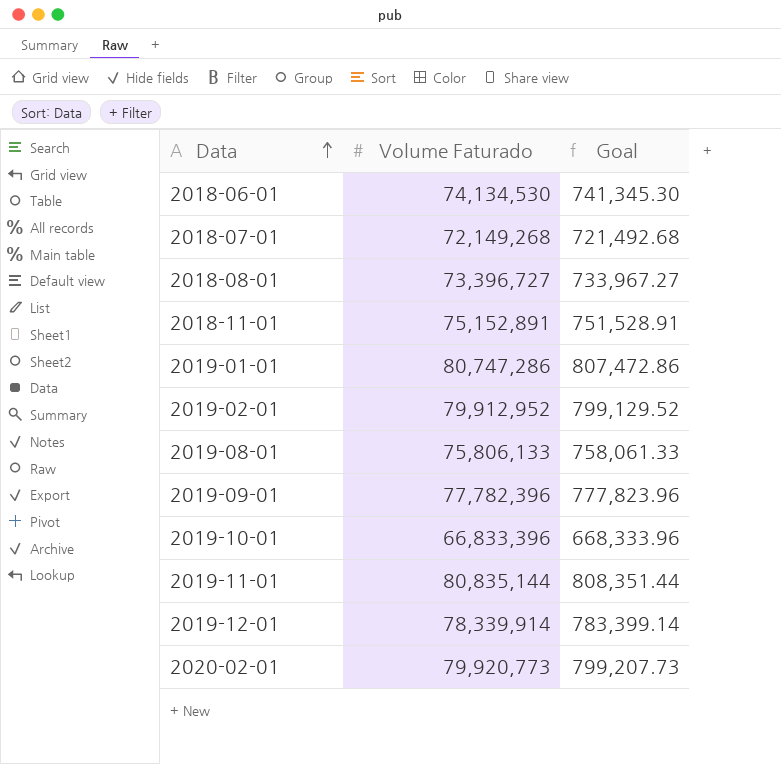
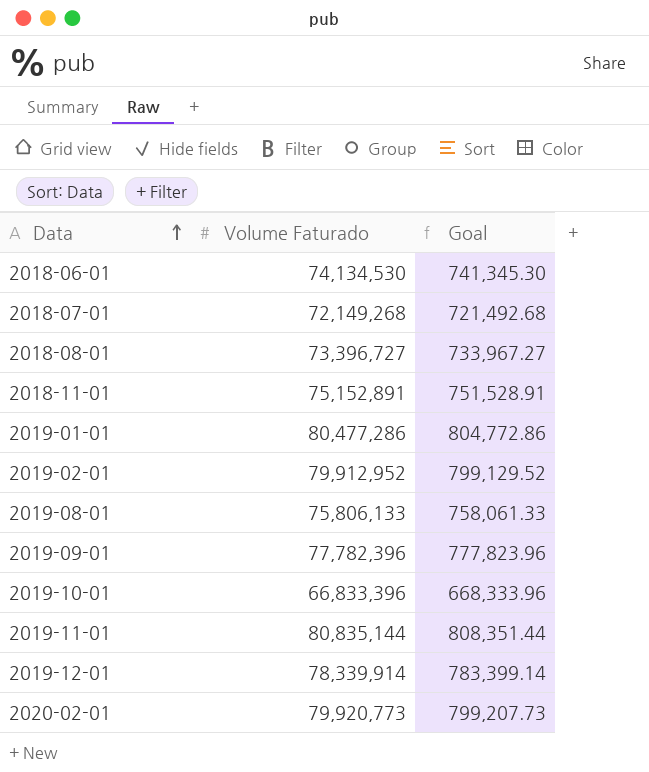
2019-01-01 | Volume Faturado: 80,747,286 -> 80,477,286
2019-01-01 | Goal: 807,472.86 -> 804,772.86

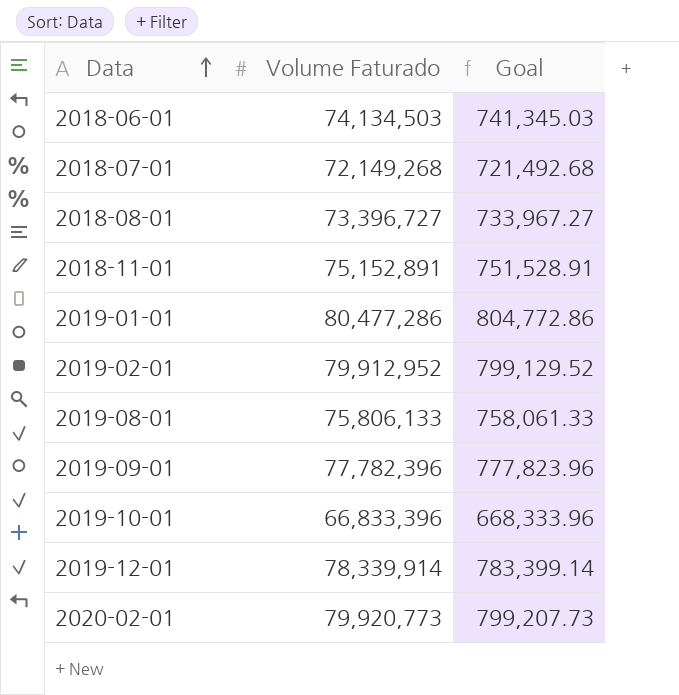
row 2019-11-01: 80,835,144 | 808,351.44 -> none
2018-06-01 | Volume Faturado: 74,134,530 -> 74,134,503
2018-06-01 | Goal: 741,345.30 -> 741,345.03

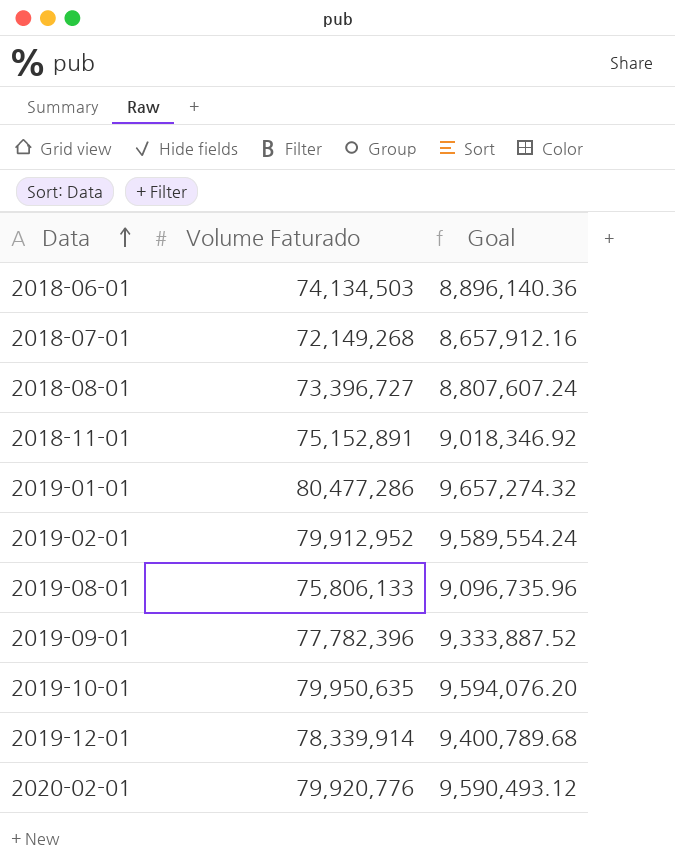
column Goal | formula: [Volume Faturado] * 0.01 -> [Volume Faturado] * 0.12
2019-10-01 | Volume Faturado: 66,833,396 -> 79,950,635
2020-02-01 | Volume Faturado: 79,920,773 -> 79,920,776

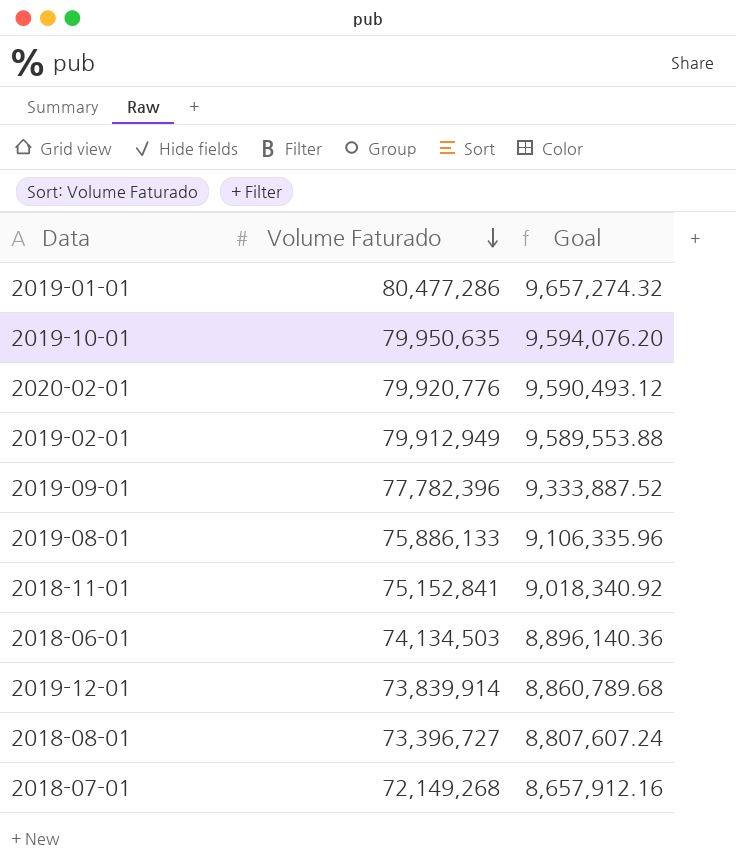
row order: Data ascending -> Volume Faturado descending
2019-02-01 | Volume Faturado: 79,912,952 -> 79,912,949
2019-02-01 | Goal: 9,589,554.24 -> 9,589,553.88
2019-08-01 | Volume Faturado: 75,806,133 -> 75,886,133
2019-08-01 | Goal: 9,096,735.96 -> 9,106,335.96
2018-11-01 | Volume Faturado: 75,152,891 -> 75,152,841
2018-11-01 | Goal: 9,018,346.92 -> 9,018,340.92
2019-12-01 | Volume Faturado: 78,339,914 -> 73,839,914
2019-12-01 | Goal: 9,400,789.68 -> 8,860,789.68

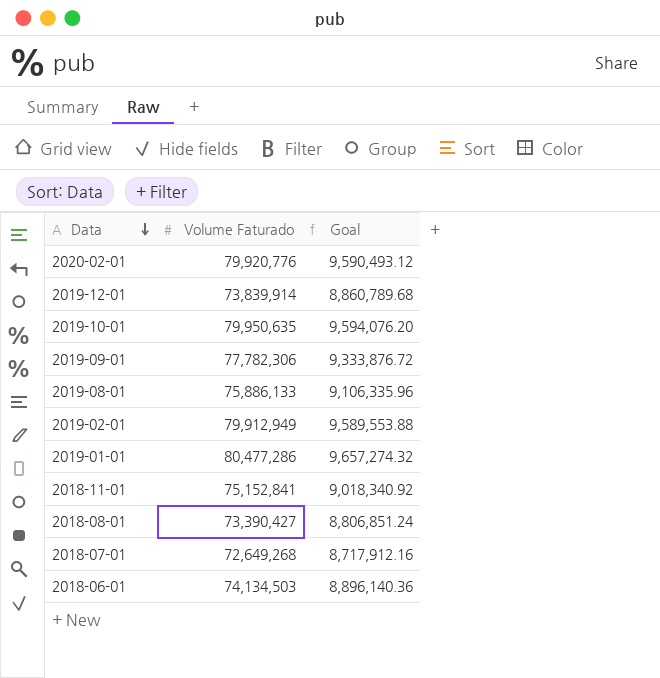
row order: Volume Faturado descending -> Data descending
2019-09-01 | Volume Faturado: 77,782,396 -> 77,782,306
2019-09-01 | Goal: 9,333,887.52 -> 9,333,876.72
2018-08-01 | Volume Faturado: 73,396,727 -> 73,390,427
2018-08-01 | Goal: 8,807,607.24 -> 8,806,851.24
2018-07-01 | Volume Faturado: 72,149,268 -> 72,649,268
2018-07-01 | Goal: 8,657,912.16 -> 8,717,912.16

